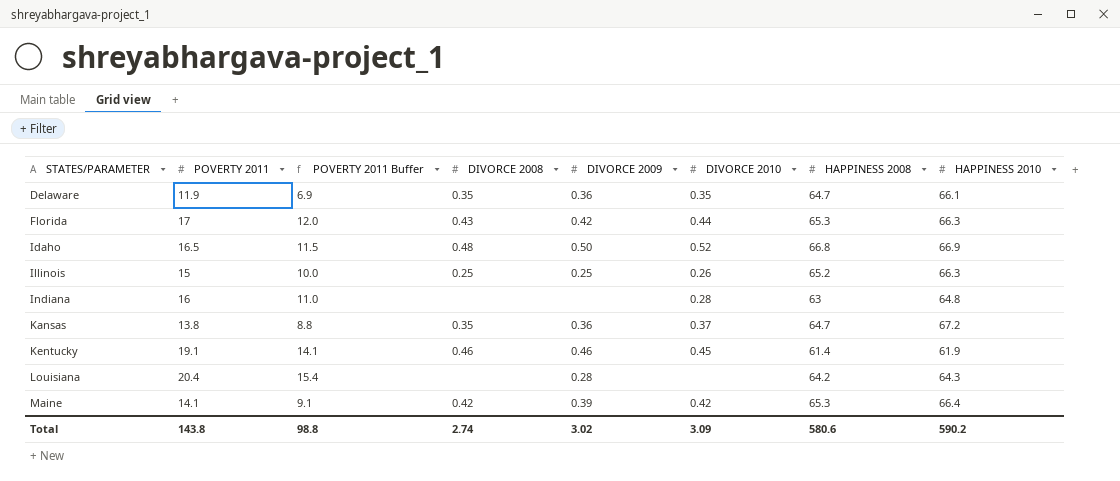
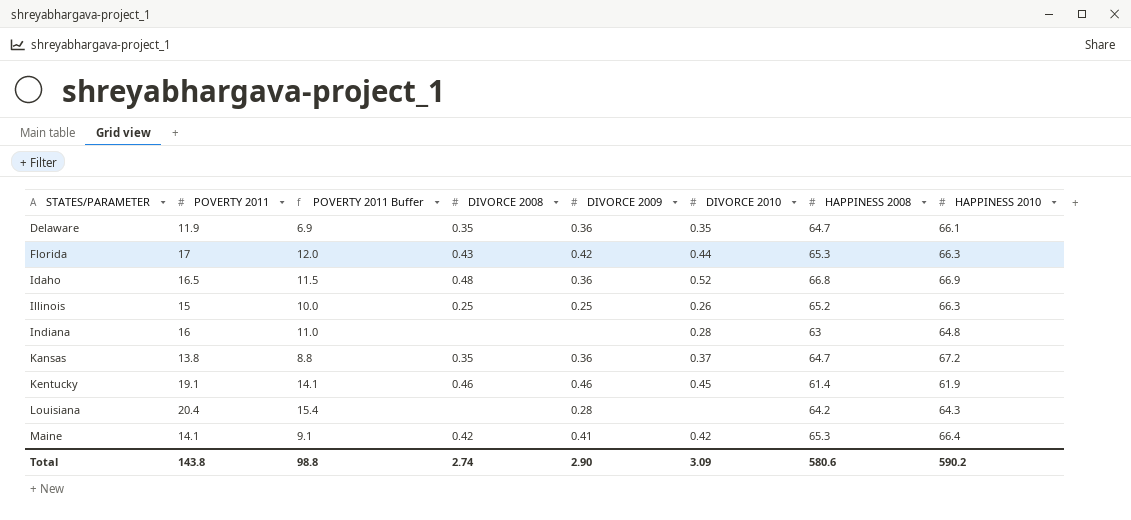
Idaho | DIVORCE 2009: 0.50 -> 0.36
Maine | DIVORCE 2009: 0.39 -> 0.41
Total | DIVORCE 2009: 3.02 -> 2.90

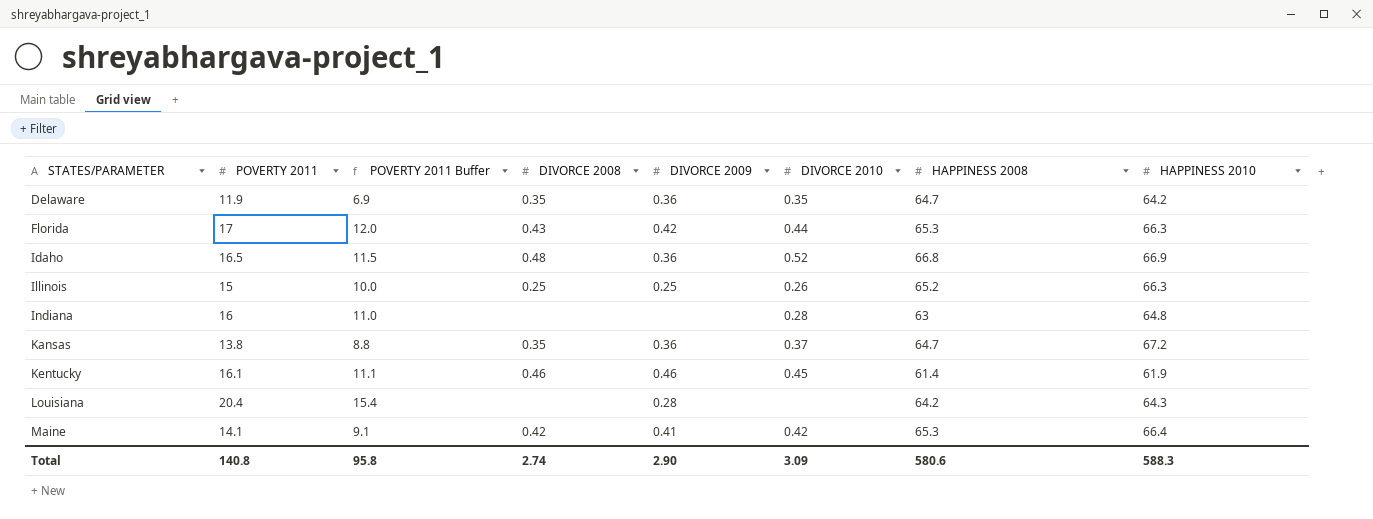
Delaware | HAPPINESS 2010: 66.1 -> 64.2
Kentucky | POVERTY 2011: 19.1 -> 16.1
Kentucky | POVERTY 2011 Buffer: 14.1 -> 11.1
Total | POVERTY 2011: 143.8 -> 140.8
Total | POVERTY 2011 Buffer: 98.8 -> 95.8
Total | HAPPINESS 2010: 590.2 -> 588.3

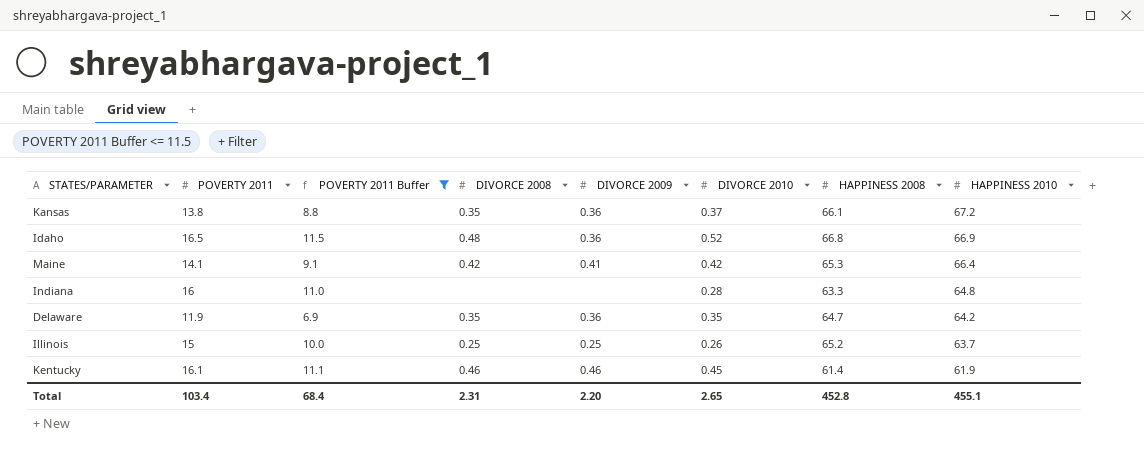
filter: none -> POVERTY 2011 Buffer <= 11.5
row order: STATES/PARAMETER ascending -> HAPPINESS 2010 descending
Kansas | HAPPINESS 2008: 64.7 -> 66.1
Indiana | HAPPINESS 2008: 63 -> 63.3
Illinois | HAPPINESS 2010: 66.3 -> 63.7
Total | POVERTY 2011: 140.8 -> 103.4
Total | POVERTY 2011 Buffer: 95.8 -> 68.4
Total | DIVORCE 2008: 2.74 -> 2.31
Total | DIVORCE 2009: 2.90 -> 2.20
Total | DIVORCE 2010: 3.09 -> 2.65
Total | HAPPINESS 2008: 580.6 -> 452.8
Total | HAPPINESS 2010: 588.3 -> 455.1

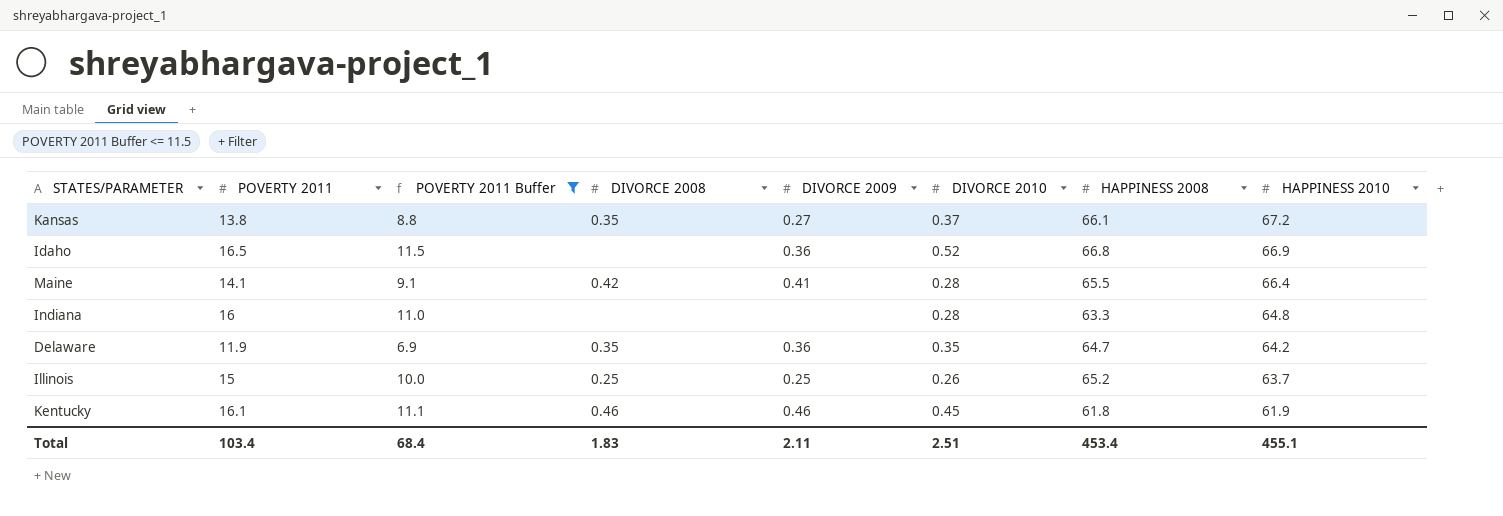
Kansas | DIVORCE 2009: 0.36 -> 0.27
Idaho | DIVORCE 2008: 0.48 -> none
Maine | DIVORCE 2010: 0.42 -> 0.28
Maine | HAPPINESS 2008: 65.3 -> 65.5
Kentucky | HAPPINESS 2008: 61.4 -> 61.8
Total | DIVORCE 2008: 2.31 -> 1.83
Total | DIVORCE 2009: 2.20 -> 2.11
Total | DIVORCE 2010: 2.65 -> 2.51
Total | HAPPINESS 2008: 452.8 -> 453.4

